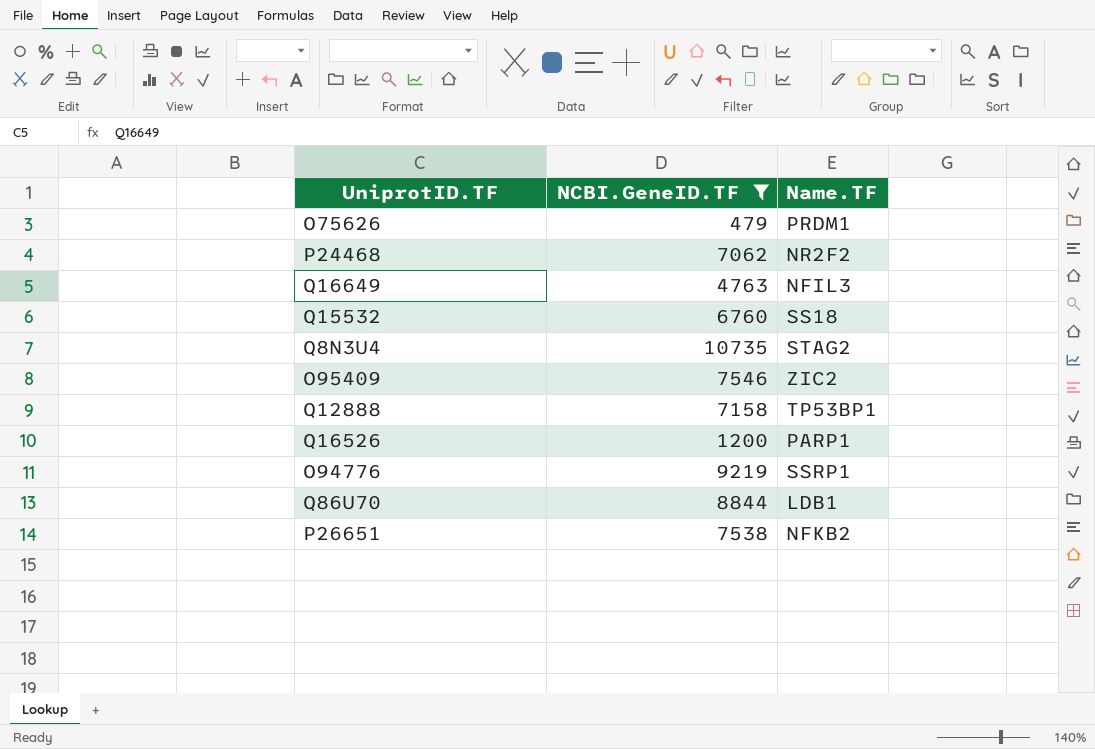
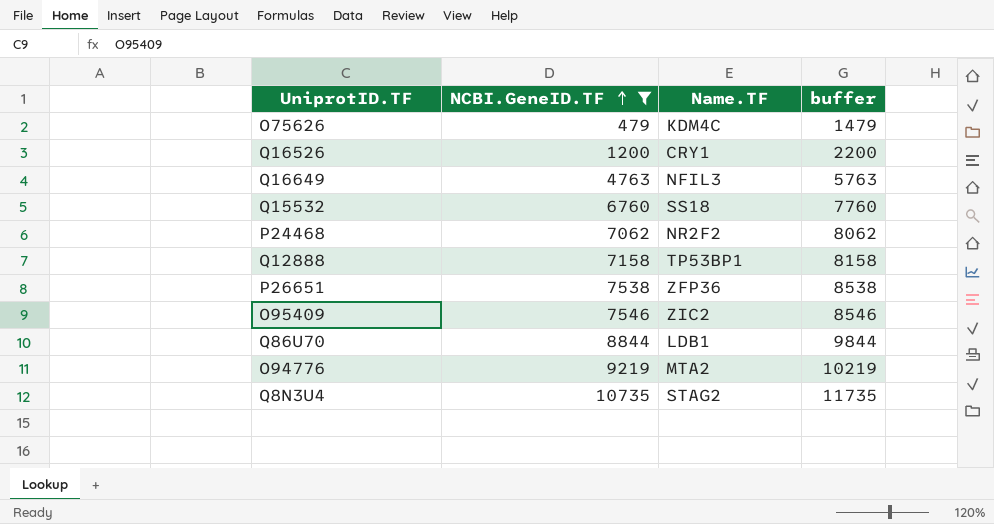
row order: none -> NCBI.GeneID.TF ascending
column buffer | formula: none -> [NCBI.GeneID.TF] + 1000
O75626 | Name.TF: PRDM1 -> KDM4C
Q16526 | Name.TF: PARP1 -> CRY1
P26651 | Name.TF: NFKB2 -> ZFP36
O94776 | Name.TF: SSRP1 -> MTA2

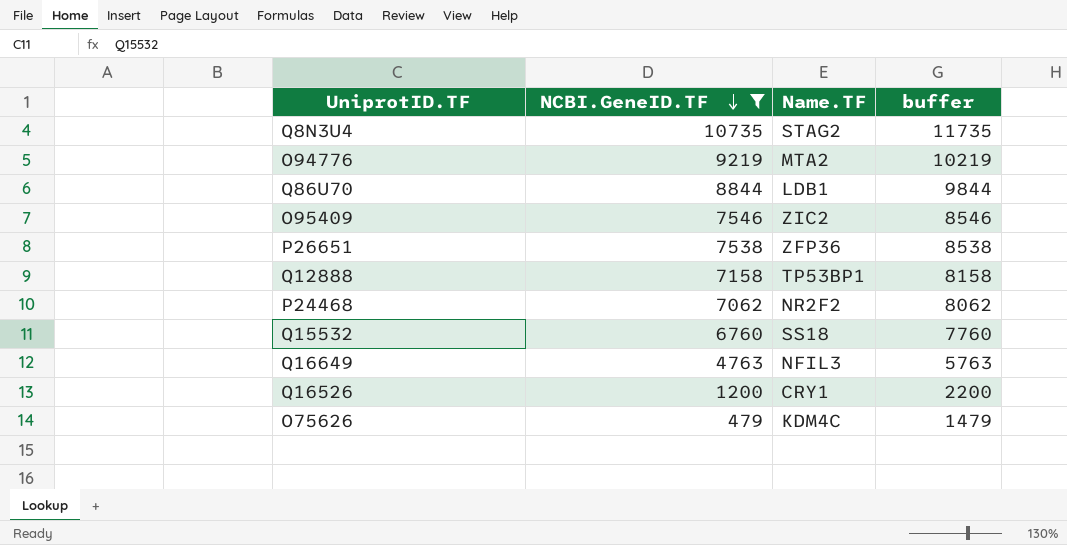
row order: NCBI.GeneID.TF ascending -> NCBI.GeneID.TF descending

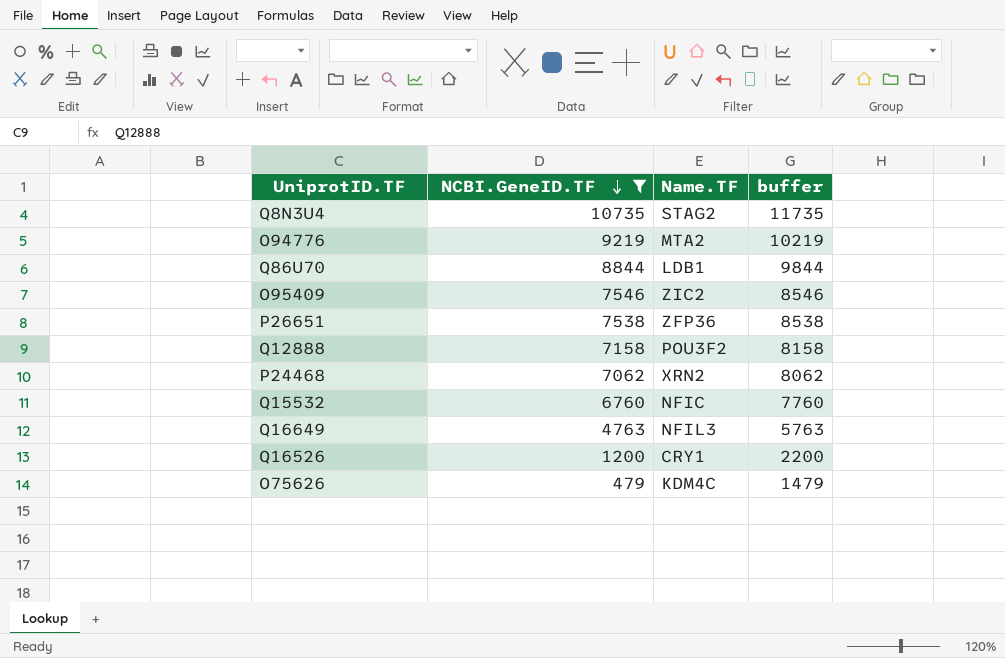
Q12888 | Name.TF: TP53BP1 -> POU3F2
P24468 | Name.TF: NR2F2 -> XRN2
Q15532 | Name.TF: SS18 -> NFIC

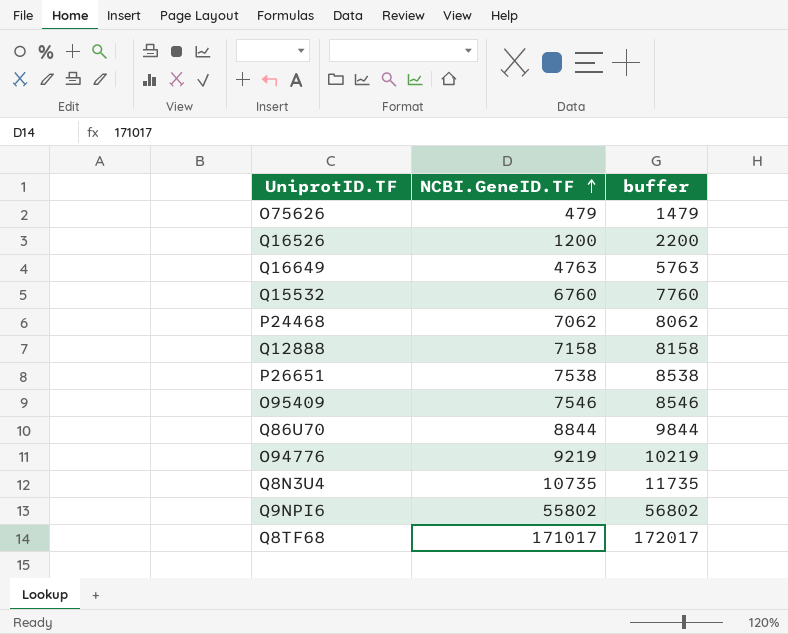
filter: NCBI.GeneID.TF <= 10735 -> none
row order: NCBI.GeneID.TF descending -> NCBI.GeneID.TF ascending
column Name.TF | position: 3 -> none

